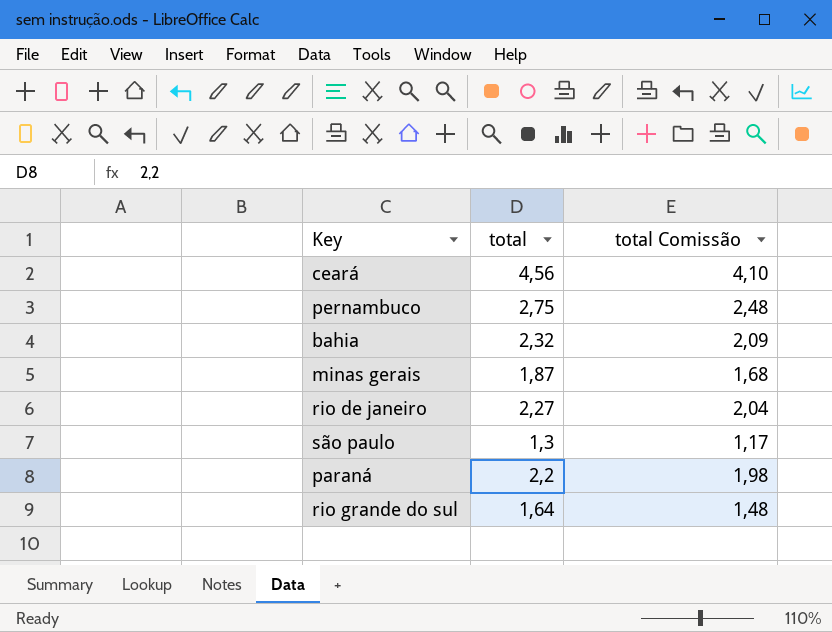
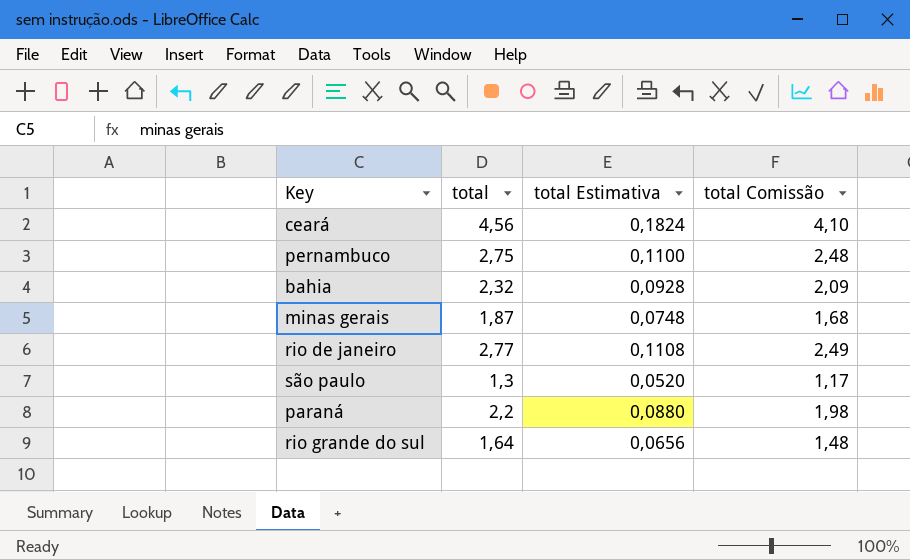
column total Estimativa | formula: none -> [total] * 0,04
rio de janeiro | total: 2,27 -> 2,77
rio de janeiro | total Comissão: 2,04 -> 2,49

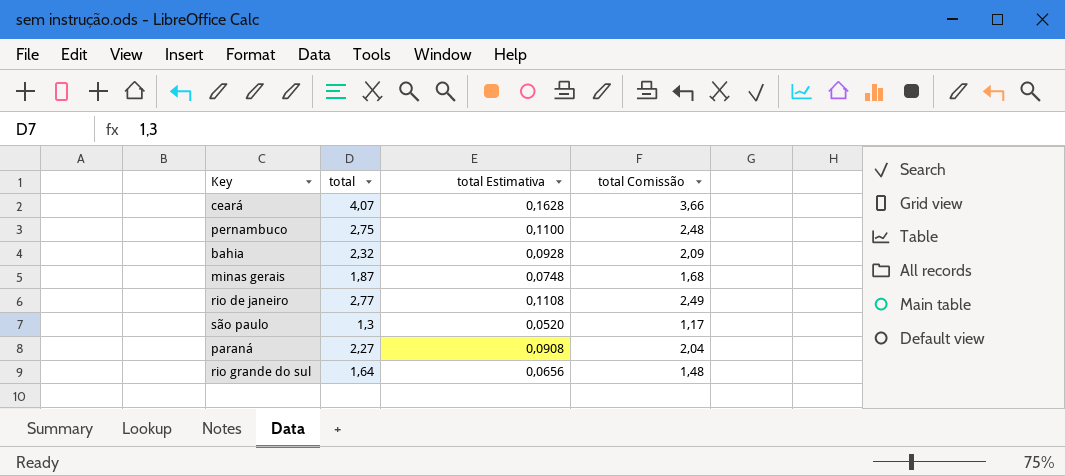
ceará | total: 4,56 -> 4,07
ceará | total Estimativa: 0,1824 -> 0,1628
ceará | total Comissão: 4,10 -> 3,66
paraná | total: 2,2 -> 2,27
paraná | total Estimativa: 0,0880 -> 0,0908
paraná | total Comissão: 1,98 -> 2,04

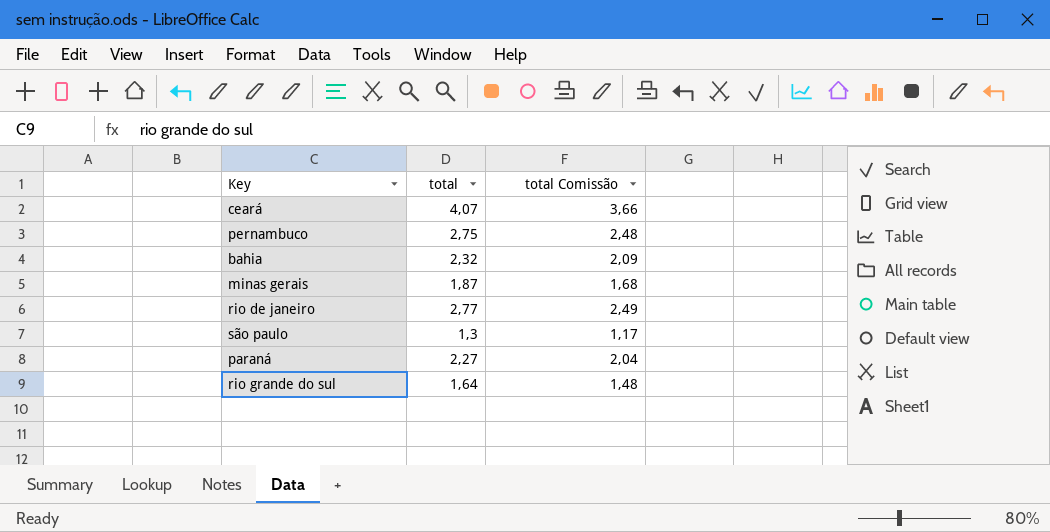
column total Estimativa | formula: [total] * 0,04 -> none

